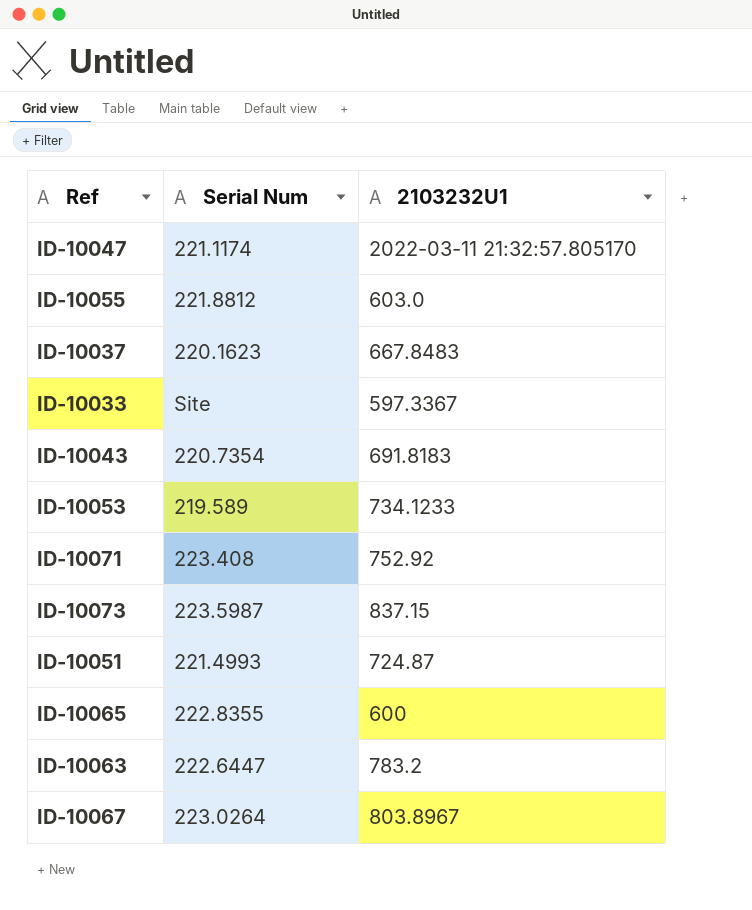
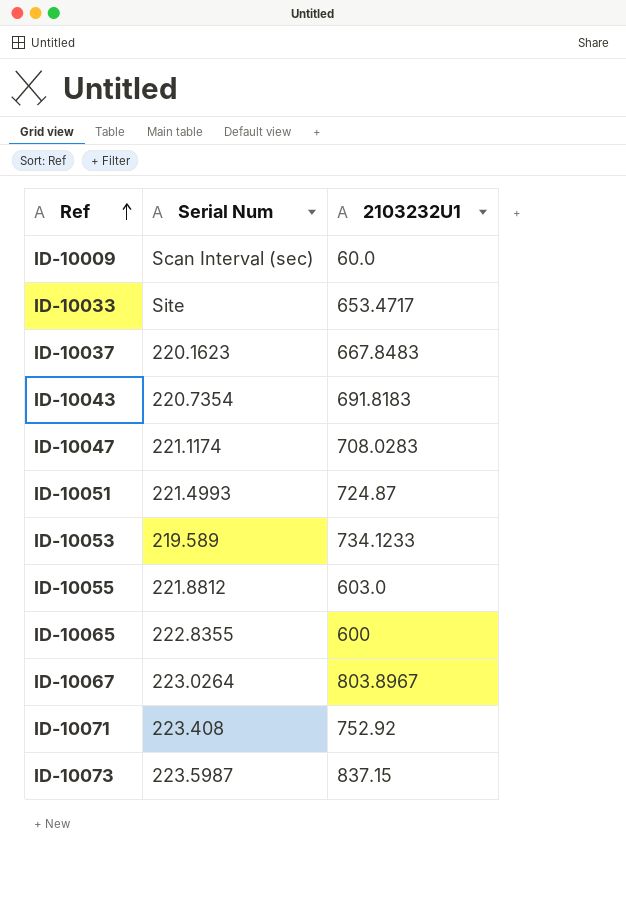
row order: none -> Ref ascending
row ID-10063: 222.6447 | 783.2 -> none
row ID-10009: none -> Scan Interval (sec) | 60.0
ID-10033 | 2103232U1: 597.3367 -> 653.4717
ID-10047 | 2103232U1: 2022-03-11 21:32:57.805170 -> 708.0283

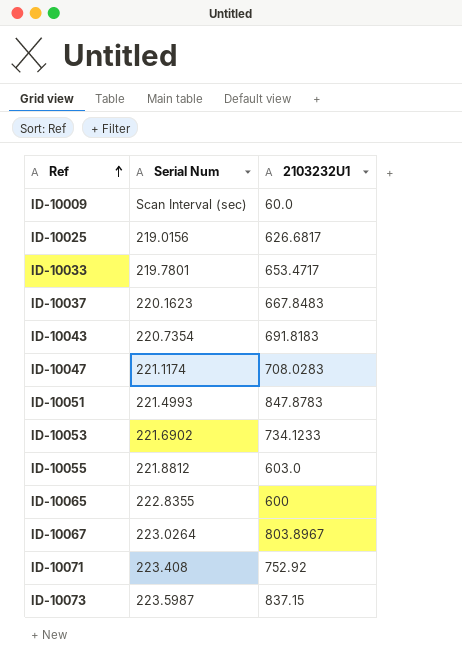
row ID-10025: none -> 219.0156 | 626.6817
ID-10033 | Serial Num: Site -> 219.7801
ID-10051 | 2103232U1: 724.87 -> 847.8783
ID-10053 | Serial Num: 219.589 -> 221.6902

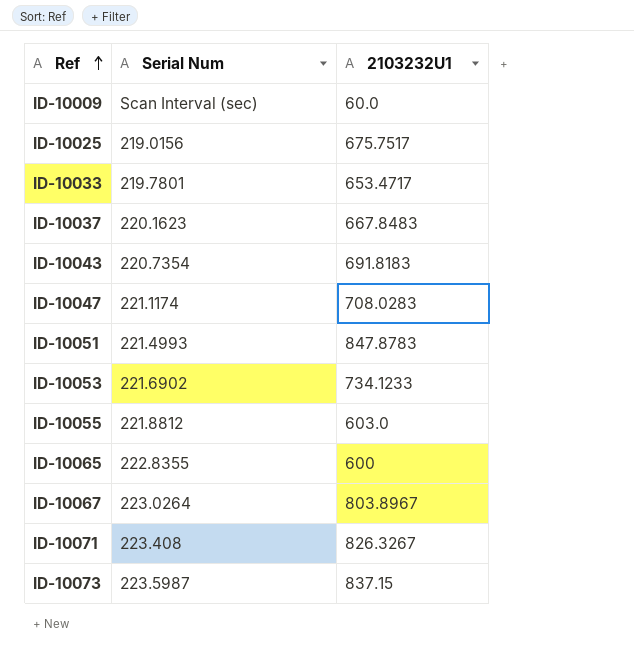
ID-10025 | 2103232U1: 626.6817 -> 675.7517
ID-10071 | 2103232U1: 752.92 -> 826.3267

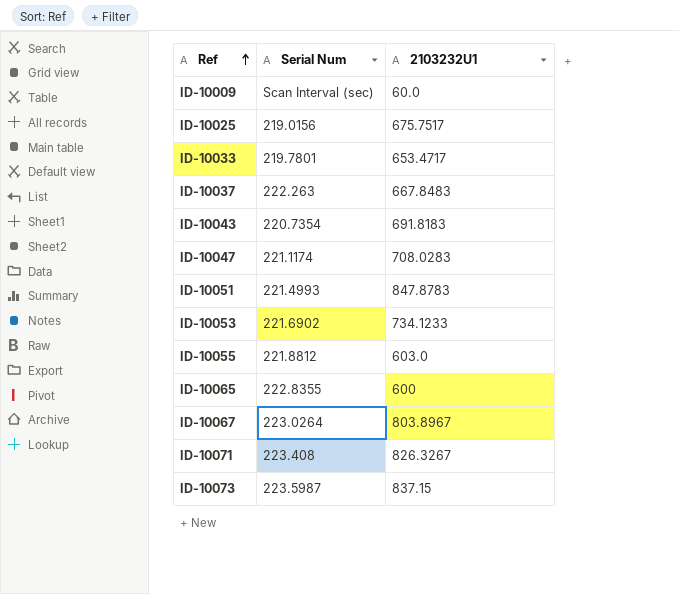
ID-10037 | Serial Num: 220.1623 -> 222.263

